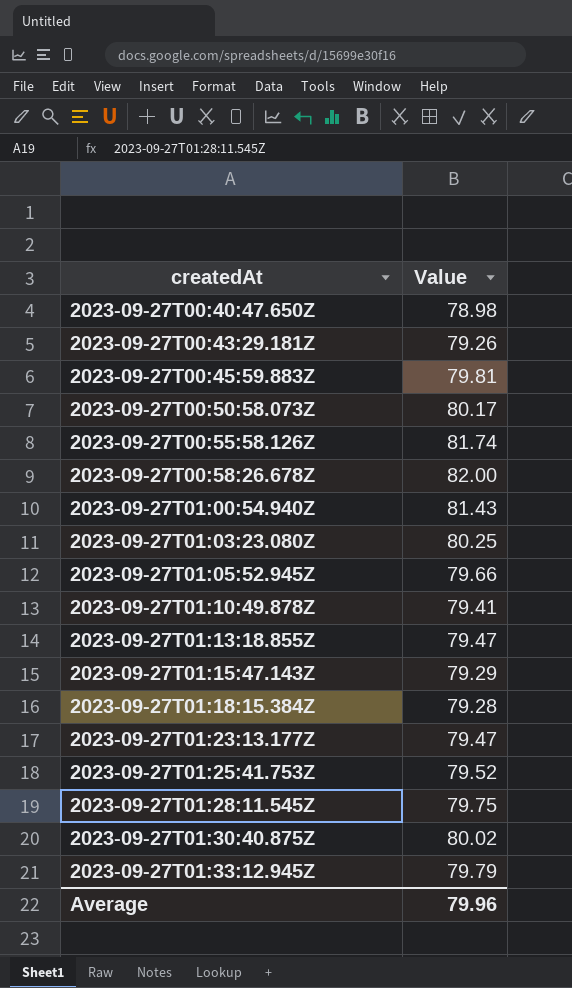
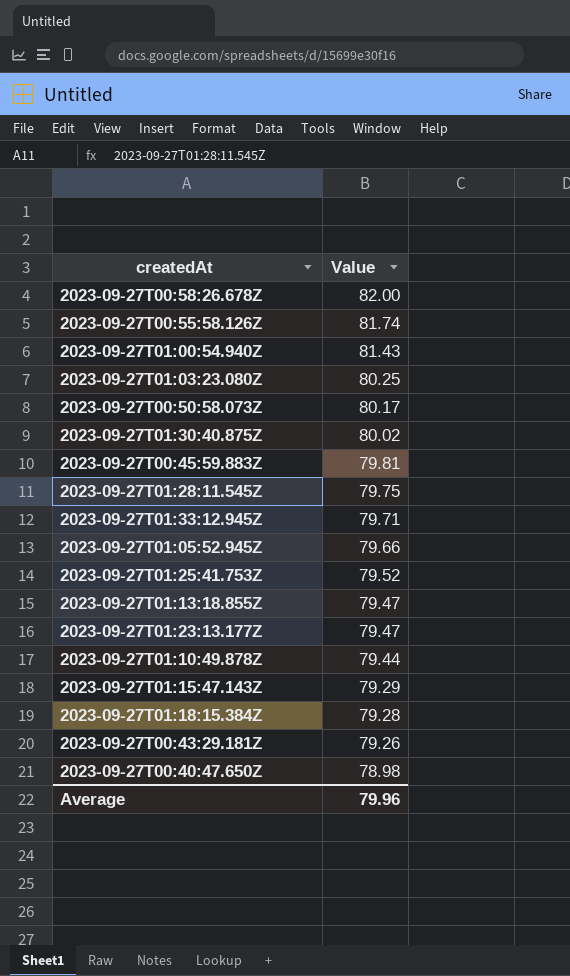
row order: createdAt ascending -> Value descending
2023-09-27T01:33:12.945Z | Value: 79.79 -> 79.71
2023-09-27T01:10:49.878Z | Value: 79.41 -> 79.44

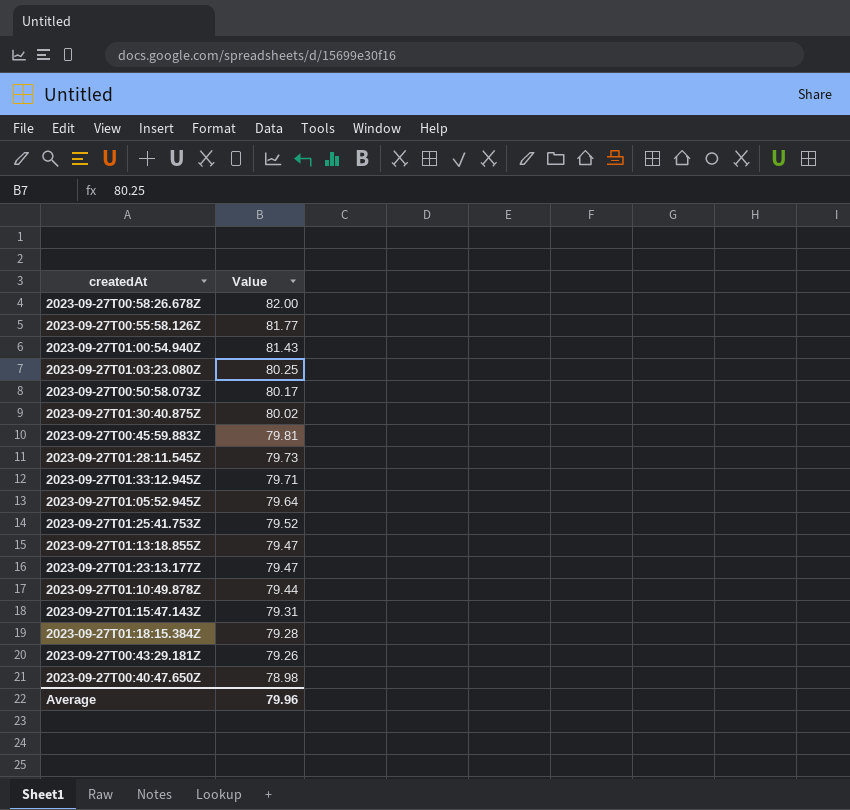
2023-09-27T00:55:58.126Z | Value: 81.74 -> 81.77
2023-09-27T01:28:11.545Z | Value: 79.75 -> 79.73
2023-09-27T01:05:52.945Z | Value: 79.66 -> 79.64
2023-09-27T01:15:47.143Z | Value: 79.29 -> 79.31

